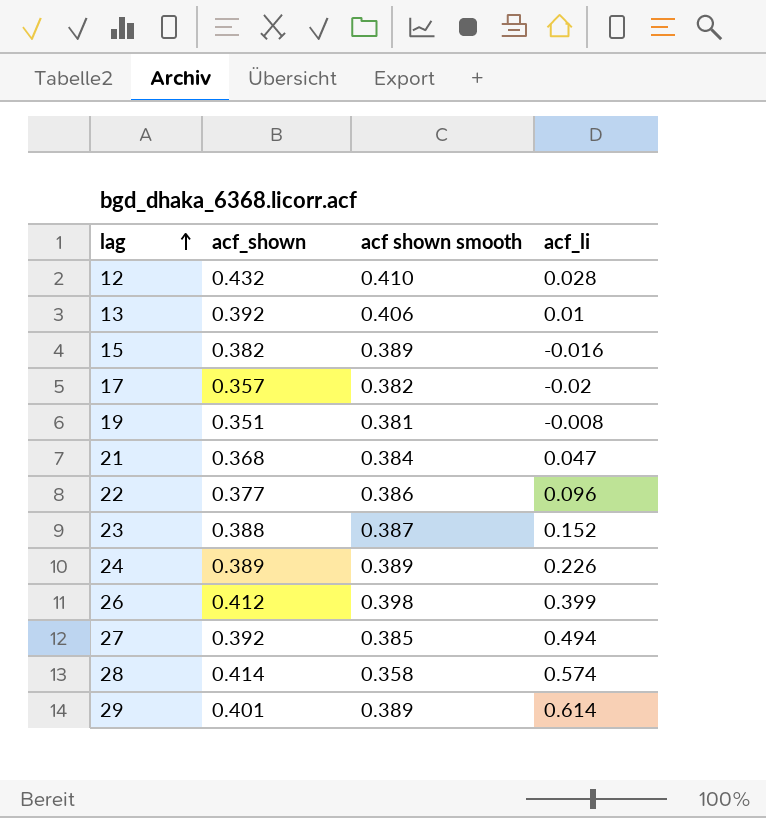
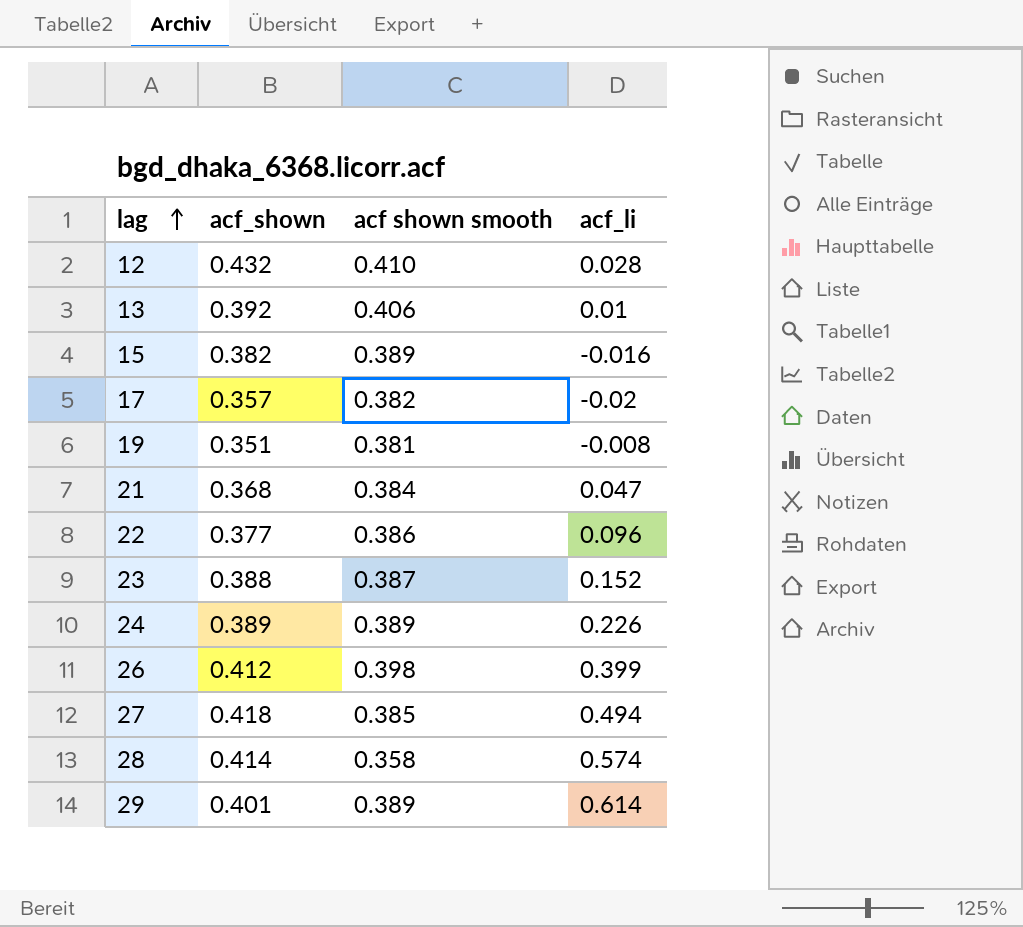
27 | acf_shown: 0.392 -> 0.418

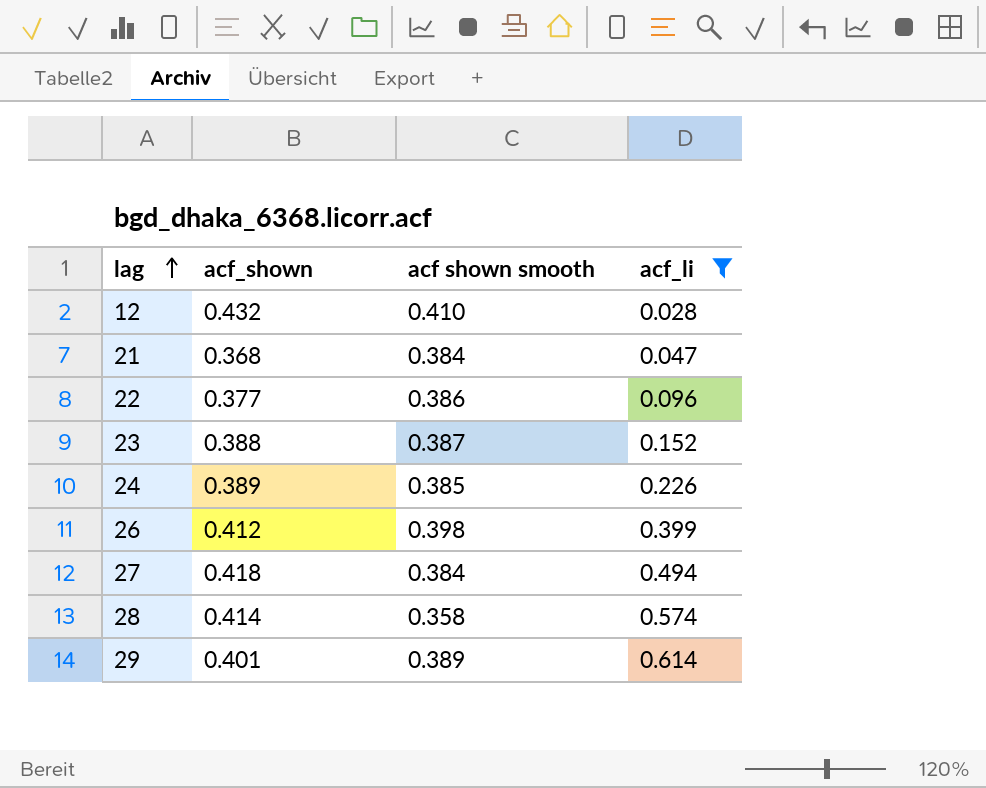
filter: none -> acf_li >= 0.028
24 | acf shown smooth: 0.389 -> 0.385
27 | acf shown smooth: 0.385 -> 0.384

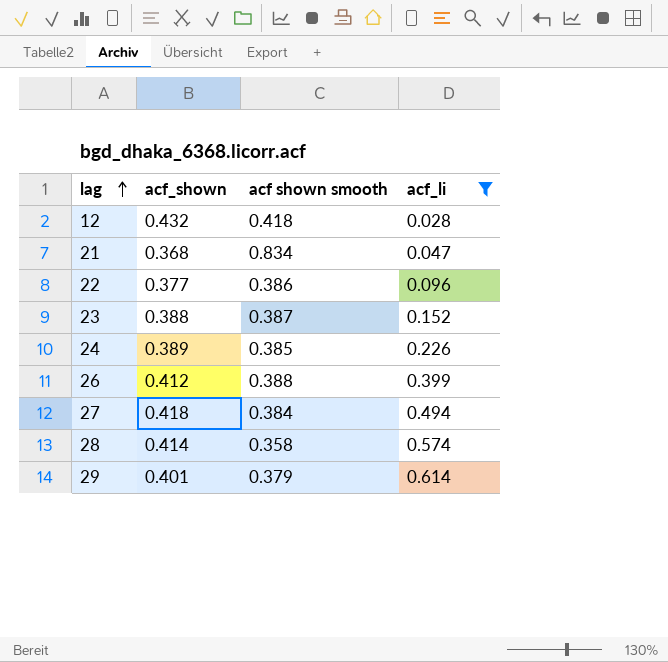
12 | acf shown smooth: 0.410 -> 0.418
21 | acf shown smooth: 0.384 -> 0.834
26 | acf shown smooth: 0.398 -> 0.388
29 | acf shown smooth: 0.389 -> 0.379

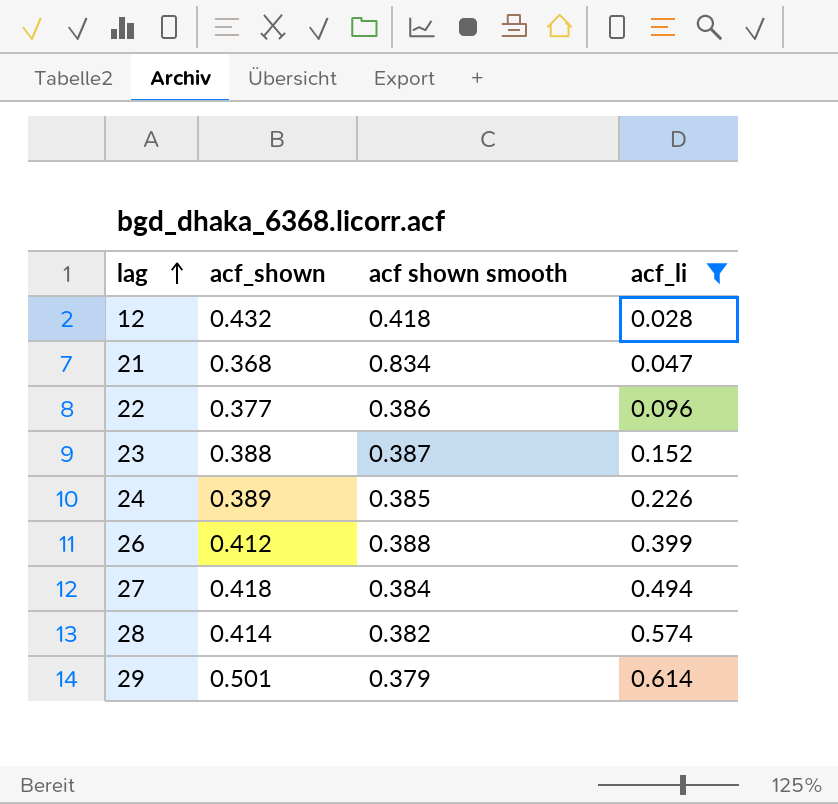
28 | acf shown smooth: 0.358 -> 0.382
29 | acf_shown: 0.401 -> 0.501

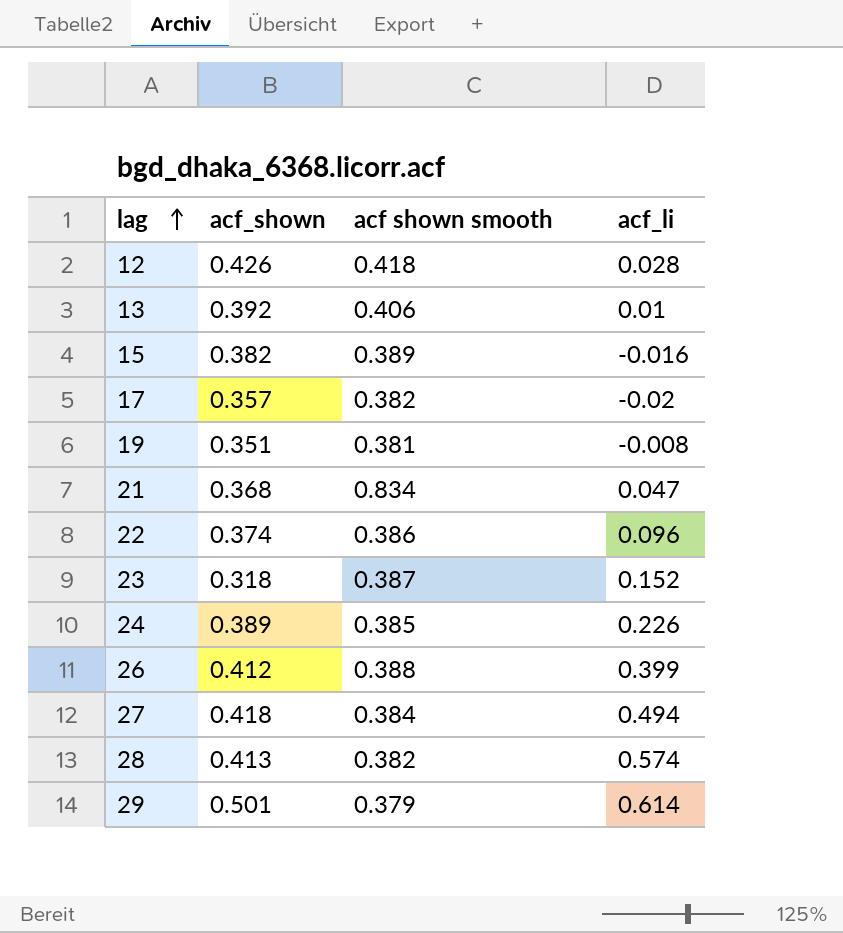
filter: acf_li >= 0.028 -> none
12 | acf_shown: 0.432 -> 0.426
22 | acf_shown: 0.377 -> 0.374
23 | acf_shown: 0.388 -> 0.318
28 | acf_shown: 0.414 -> 0.413

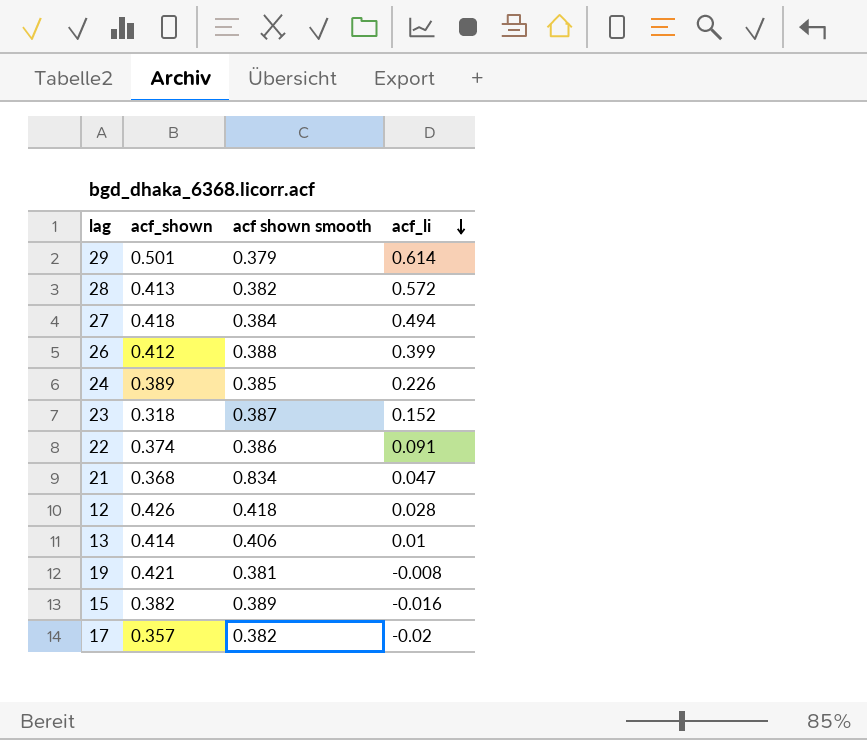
row order: lag ascending -> acf_li descending
28 | acf_li: 0.574 -> 0.572
22 | acf_li: 0.096 -> 0.091
13 | acf_shown: 0.392 -> 0.414
19 | acf_shown: 0.351 -> 0.421

